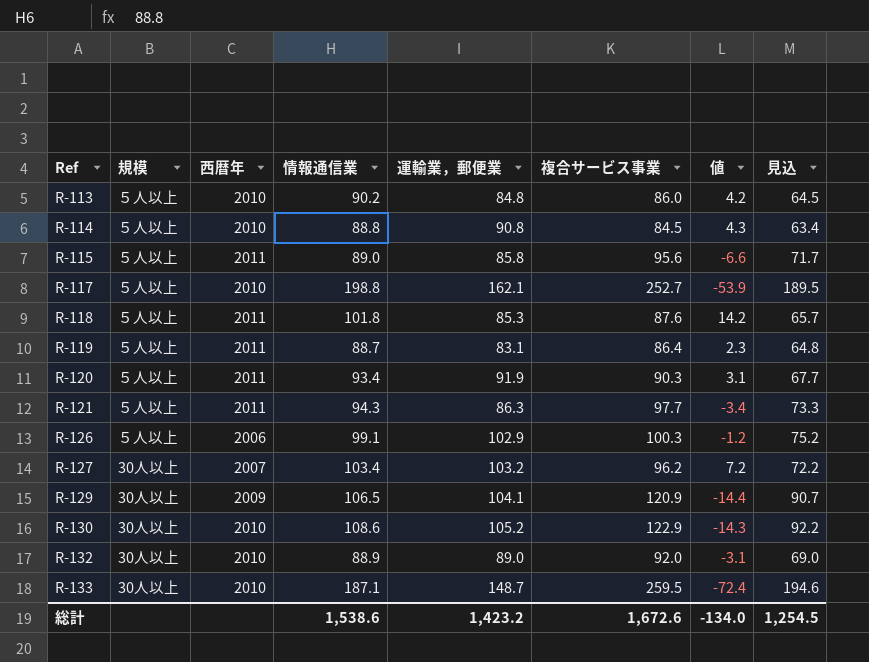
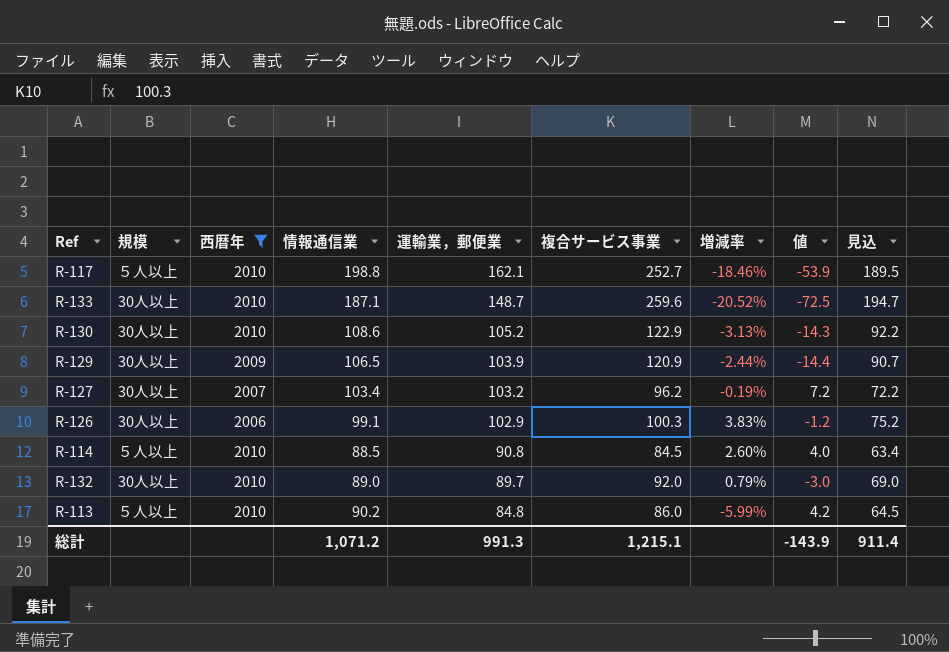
filter: none -> 西暦年 != 2011
row order: Ref ascending -> 運輸業，郵便業 descending
column 増減率 | formula: none -> ([運輸業，郵便業] - [情報通信業]) / [情報通信業]
R-133 | 複合サービス事業: 259.5 -> 259.6
R-133 | 値: -72.4 -> -72.5
R-133 | 見込: 194.6 -> 194.7
R-129 | 運輸業，郵便業: 104.1 -> 103.9
R-126 | 規模: ５人以上 -> 30人以上
R-114 | 情報通信業: 88.8 -> 88.5
R-114 | 値: 4.3 -> 4.0
R-132 | 情報通信業: 88.9 -> 89.0
R-132 | 運輸業，郵便業: 89.0 -> 89.7
R-132 | 値: -3.1 -> -3.0
総計 | 情報通信業: 1,538.6 -> 1,071.2
総計 | 運輸業，郵便業: 1,423.2 -> 991.3
総計 | 複合サービス事業: 1,672.6 -> 1,215.1
総計 | 値: -134.0 -> -143.9
総計 | 見込: 1,254.5 -> 911.4

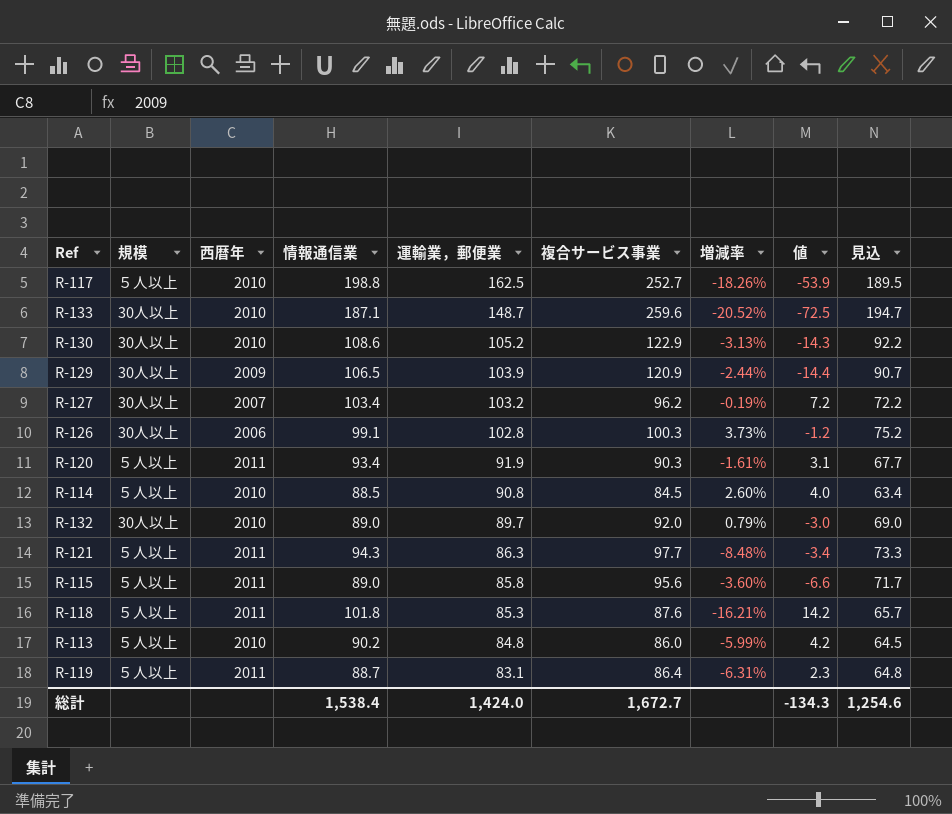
filter: 西暦年 != 2011 -> none
R-117 | 運輸業，郵便業: 162.1 -> 162.5
R-117 | 増減率: -18.46% -> -18.26%
R-126 | 運輸業，郵便業: 102.9 -> 102.8
R-126 | 増減率: 3.83% -> 3.73%
総計 | 情報通信業: 1,071.2 -> 1,538.4
総計 | 運輸業，郵便業: 991.3 -> 1,424.0
総計 | 複合サービス事業: 1,215.1 -> 1,672.7
総計 | 値: -143.9 -> -134.3
総計 | 見込: 911.4 -> 1,254.6

